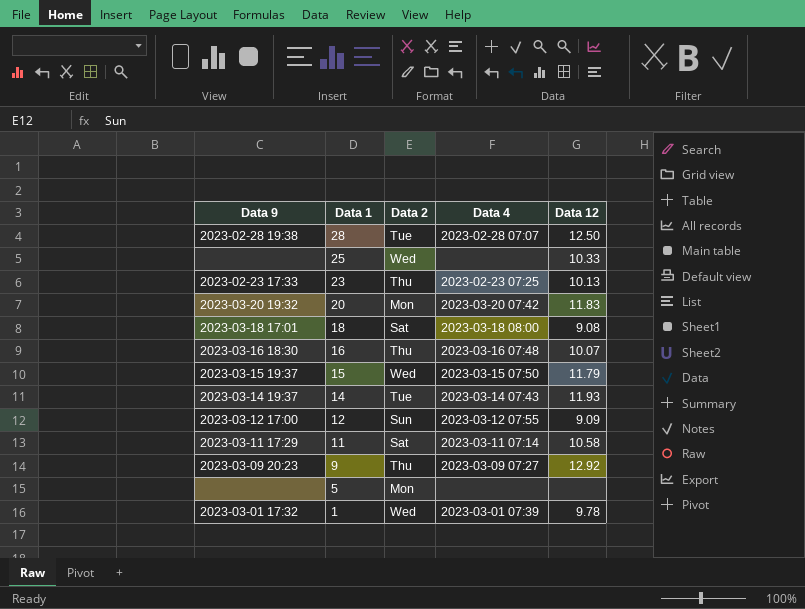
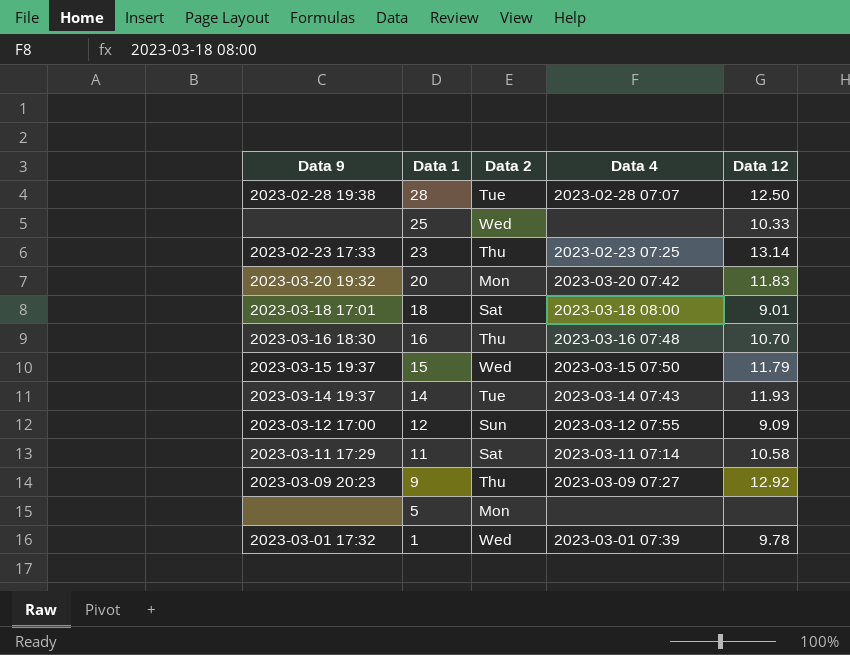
23 | Data 12: 10.13 -> 13.14
18 | Data 12: 9.08 -> 9.01
16 | Data 12: 10.07 -> 10.70

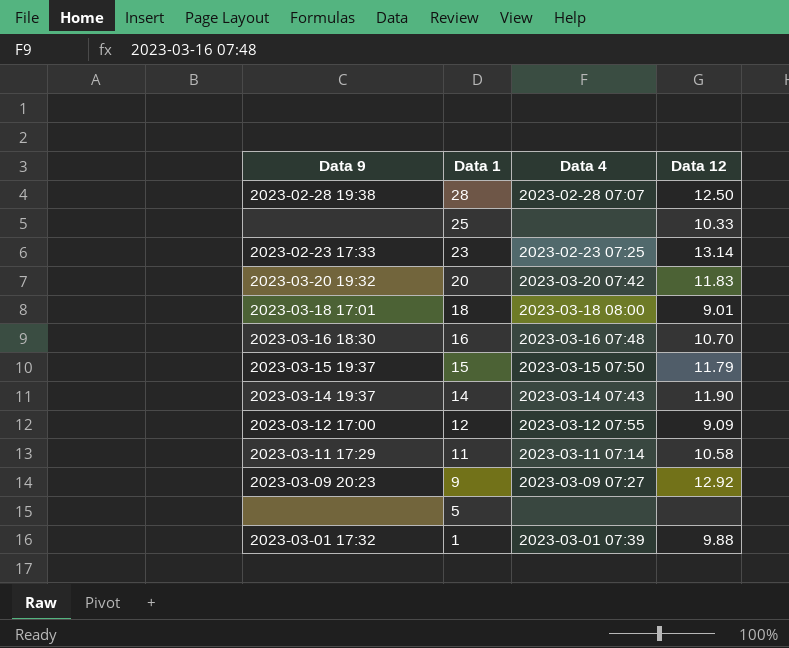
column Data 2 | position: 3 -> none
14 | Data 12: 11.93 -> 11.90
1 | Data 12: 9.78 -> 9.88

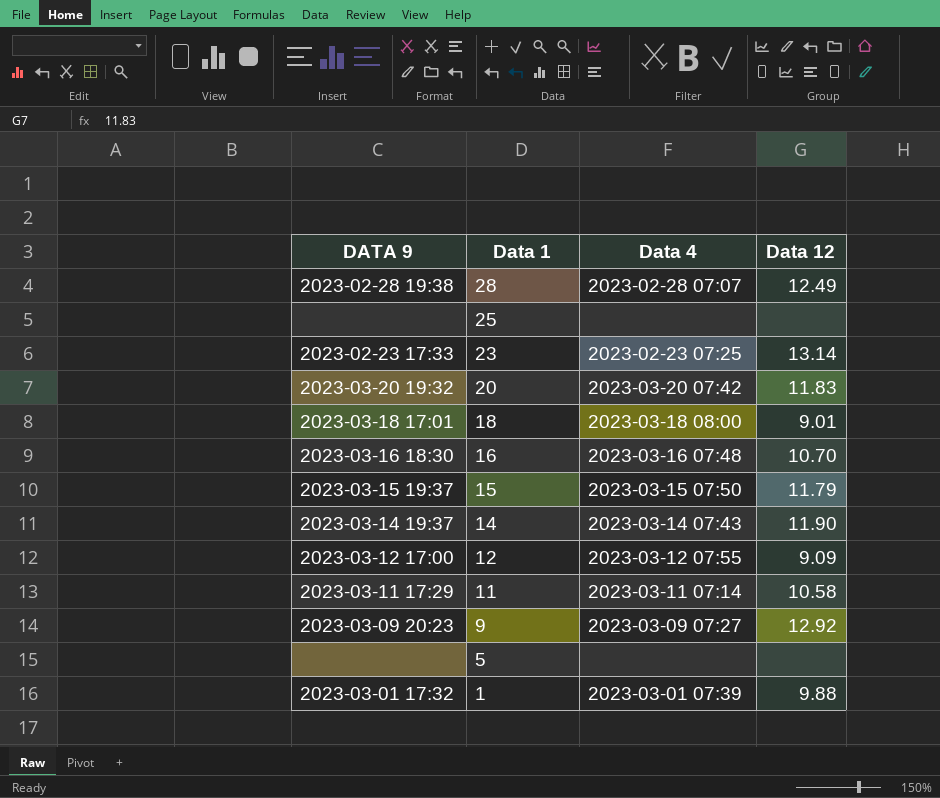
column name: Data 9 -> DATA 9
28 | Data 12: 12.50 -> 12.49
25 | Data 12: 10.33 -> none

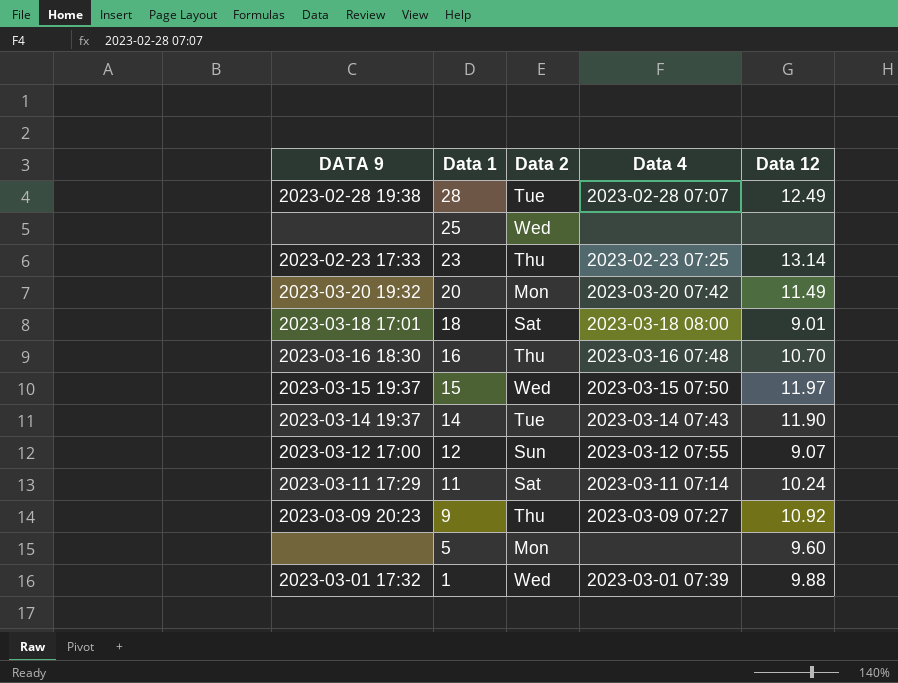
column Data 2 | position: none -> 3
20 | Data 12: 11.83 -> 11.49
15 | Data 12: 11.79 -> 11.97
12 | Data 12: 9.09 -> 9.07
11 | Data 12: 10.58 -> 10.24
9 | Data 12: 12.92 -> 10.92
5 | Data 12: none -> 9.60

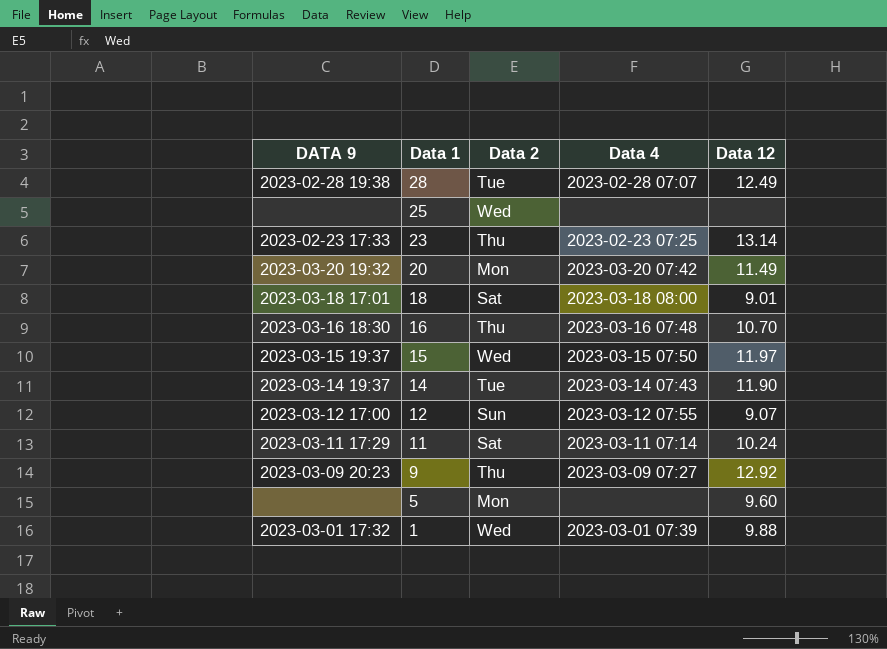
9 | Data 12: 10.92 -> 12.92

